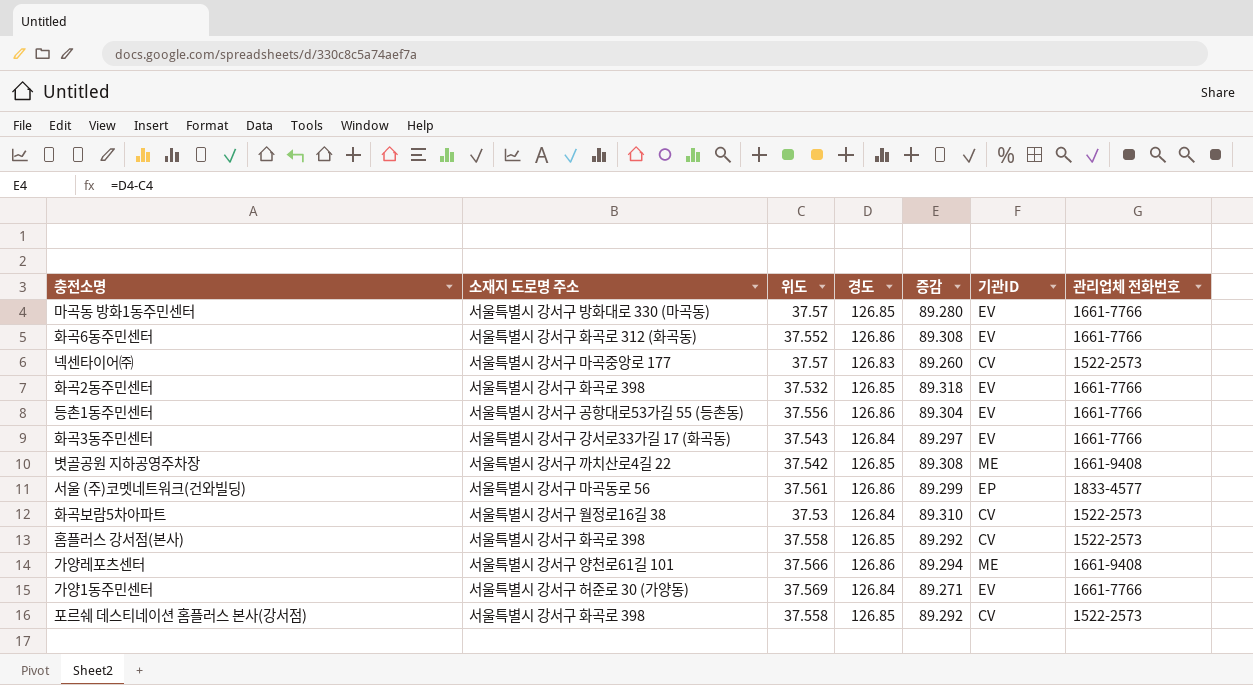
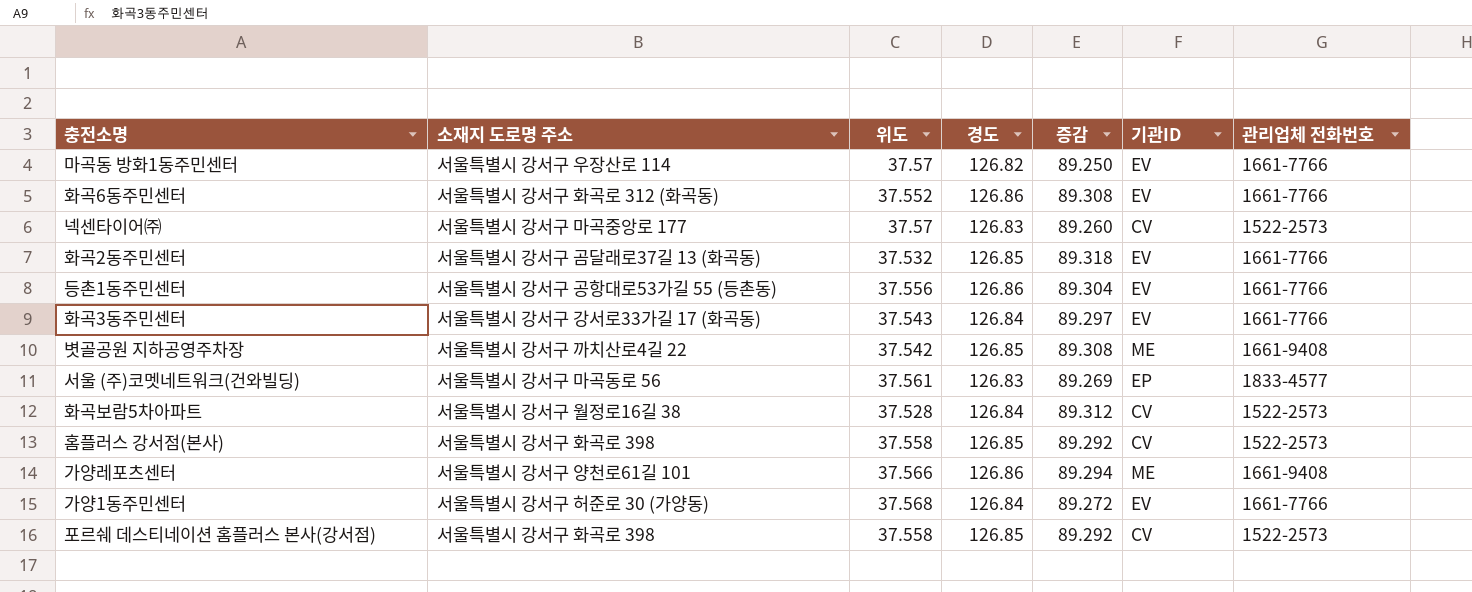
마곡동 방화1동주민센터 | 소재지 도로명 주소: 서울특별시 강서구 방화대로 330 (마곡동) -> 서울특별시 강서구 우장산로 114
마곡동 방화1동주민센터 | 경도: 126.85 -> 126.82
마곡동 방화1동주민센터 | 증감: 89.280 -> 89.250
화곡2동주민센터 | 소재지 도로명 주소: 서울특별시 강서구 화곡로 398 -> 서울특별시 강서구 곰달래로37길 13 (화곡동)
서울 (주)코멧네트워크(건와빌딩) | 경도: 126.86 -> 126.83
서울 (주)코멧네트워크(건와빌딩) | 증감: 89.299 -> 89.269
화곡보람5차아파트 | 위도: 37.53 -> 37.528
화곡보람5차아파트 | 증감: 89.310 -> 89.312
가양1동주민센터 | 위도: 37.569 -> 37.568
가양1동주민센터 | 증감: 89.271 -> 89.272

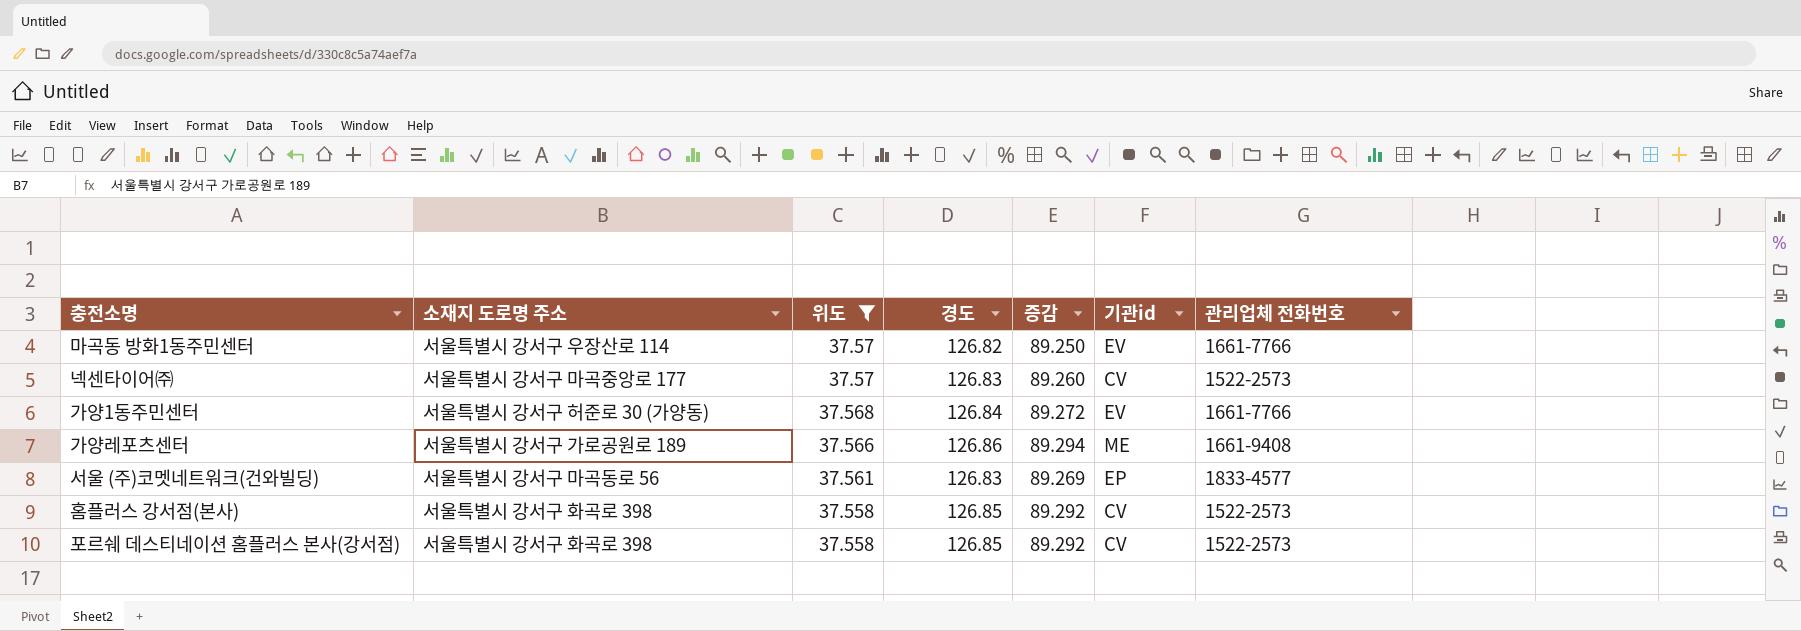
filter: none -> 위도 >= 37.558
row order: none -> 위도 descending
column name: 기관ID -> 기관id
가양레포츠센터 | 소재지 도로명 주소: 서울특별시 강서구 양천로61길 101 -> 서울특별시 강서구 가로공원로 189

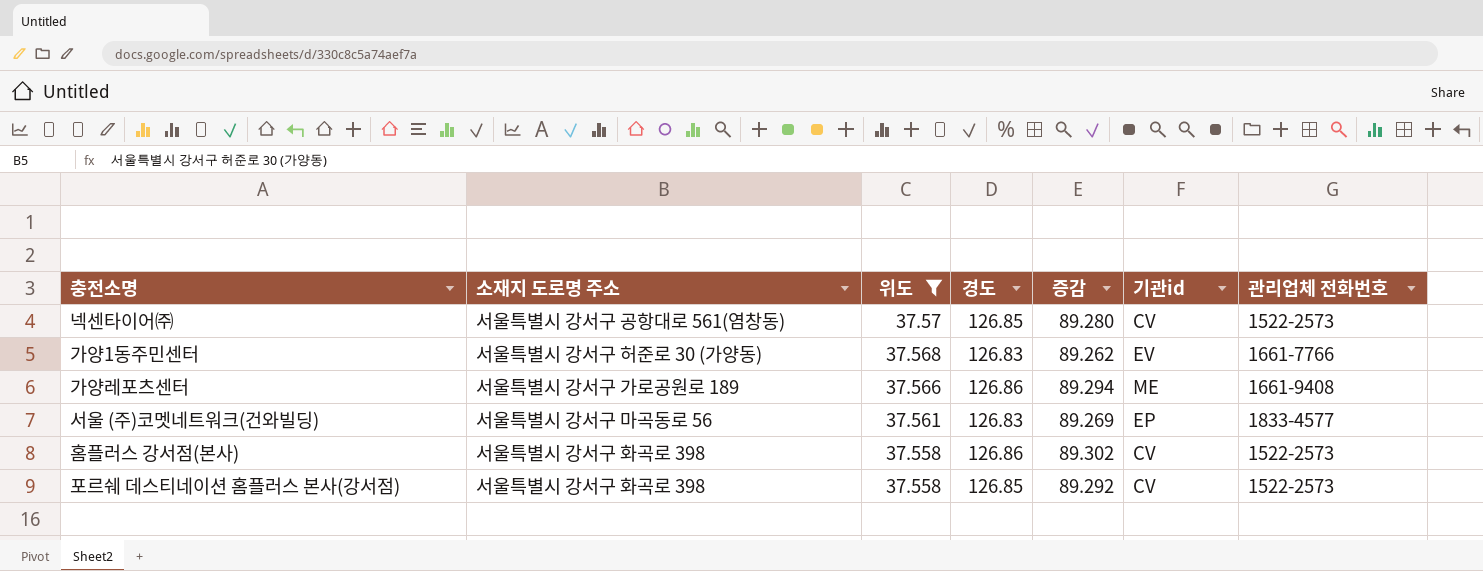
row 마곡동 방화1동주민센터: 서울특별시 강서구 우장산로 114 | 37.57 | 126.82 | 89.250 | EV | 1661-7766 -> none
넥센타이어㈜ | 소재지 도로명 주소: 서울특별시 강서구 마곡중앙로 177 -> 서울특별시 강서구 공항대로 561(염창동)
넥센타이어㈜ | 경도: 126.83 -> 126.85
넥센타이어㈜ | 증감: 89.260 -> 89.280
가양1동주민센터 | 경도: 126.84 -> 126.83
가양1동주민센터 | 증감: 89.272 -> 89.262
홈플러스 강서점(본사) | 경도: 126.85 -> 126.86
홈플러스 강서점(본사) | 증감: 89.292 -> 89.302

